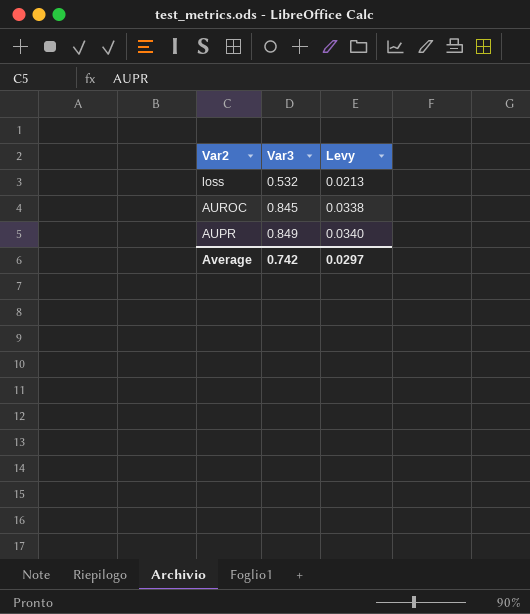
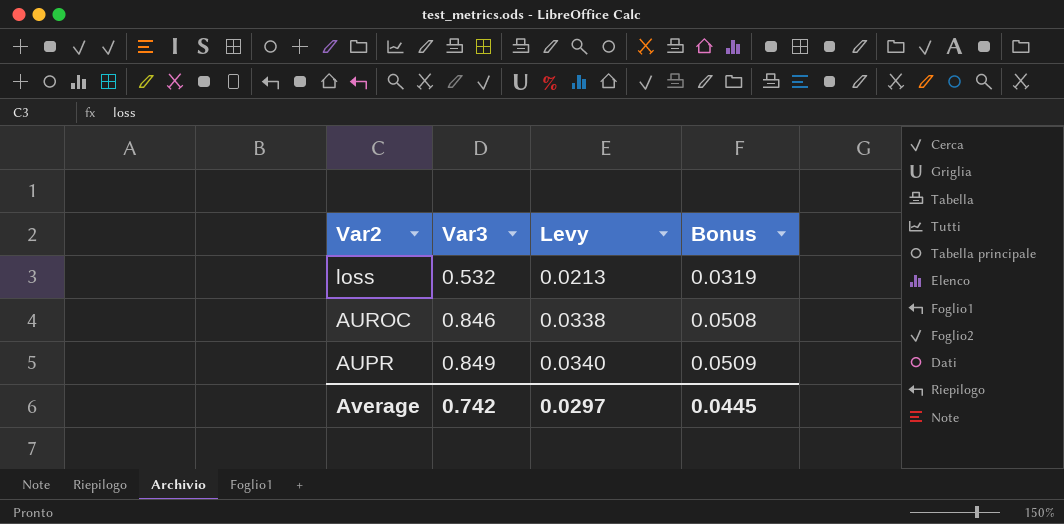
column Bonus | formula: none -> [Var3] * 0.06
AUROC | Var3: 0.845 -> 0.846

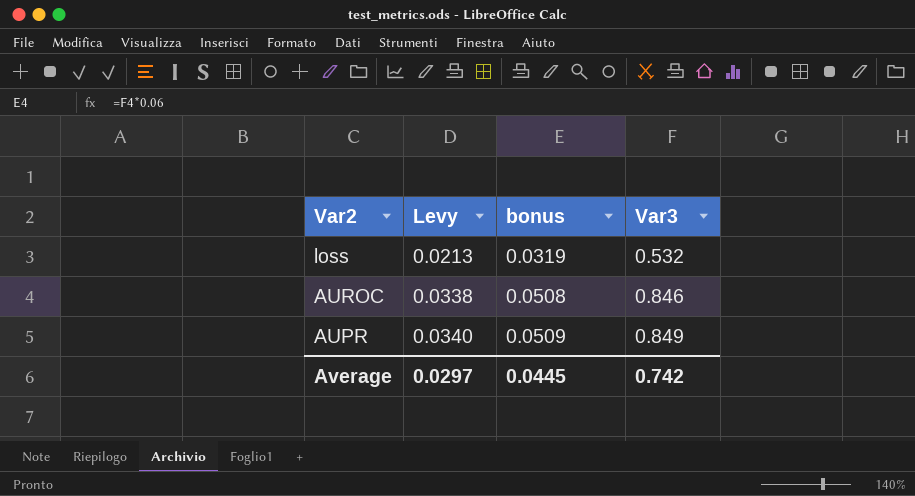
column name: Bonus -> bonus
column Var3 | position: 2 -> 4

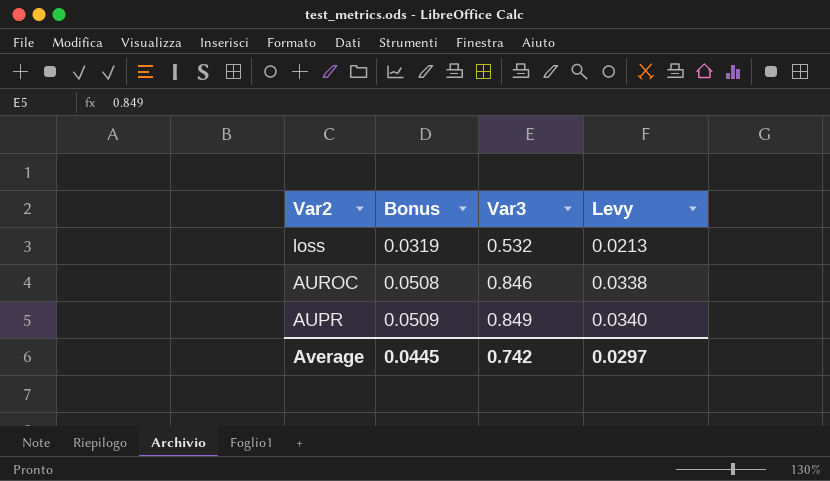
column name: bonus -> Bonus
column Levy | position: 2 -> 4

